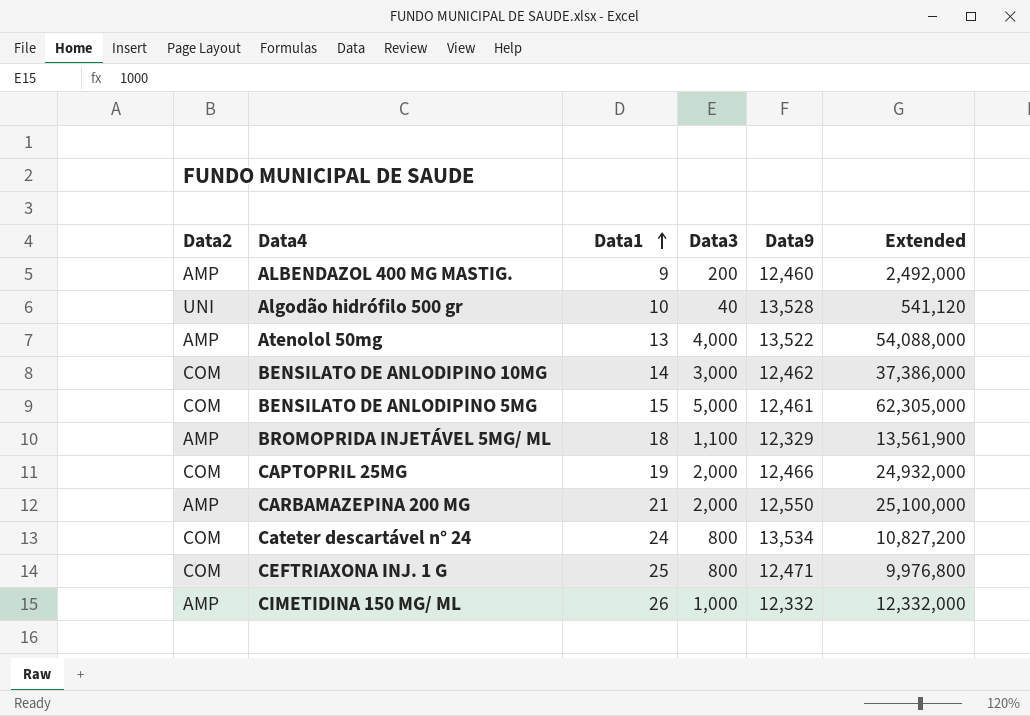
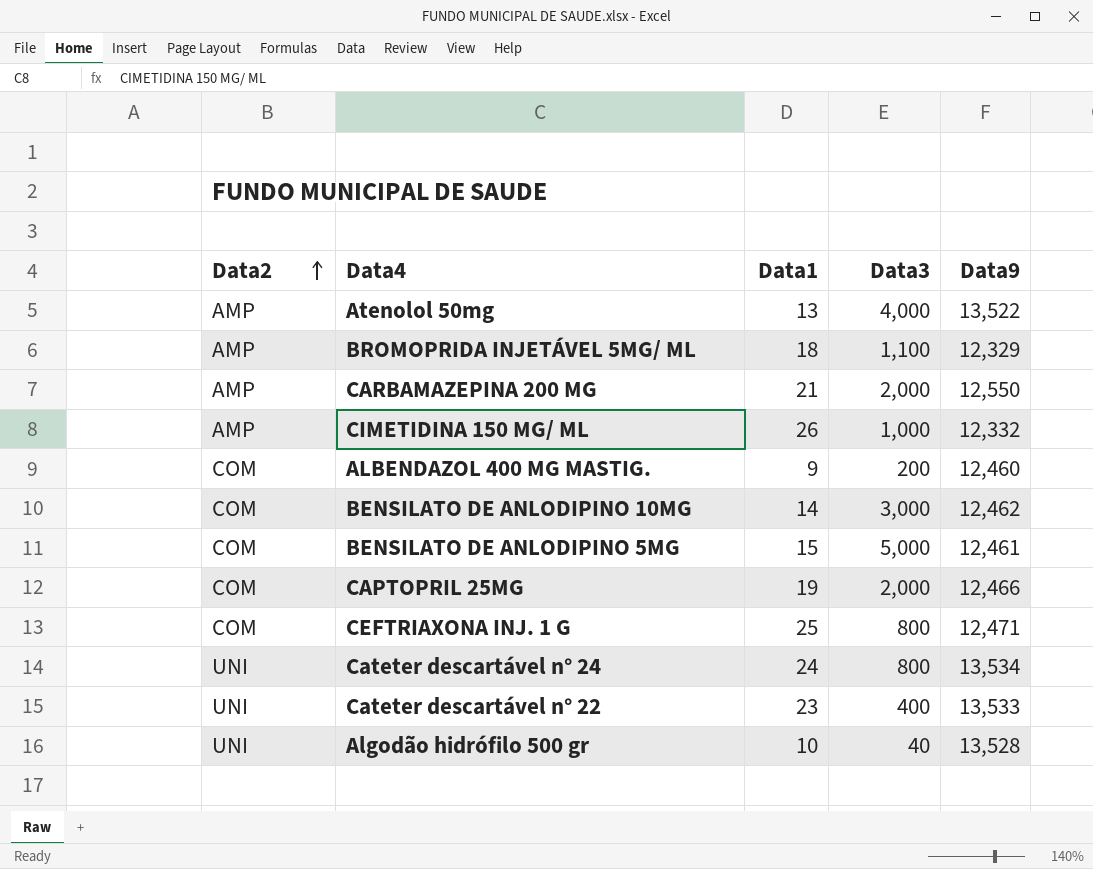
row order: Data1 ascending -> Data2 ascending
column Extended | formula: [Data3] * [Data9] -> none
ALBENDAZOL 400 MG MASTIG. | Data2: AMP -> COM
Cateter descartável n° 24 | Data2: COM -> UNI
row Cateter descartável n° 22: none -> UNI | 23 | 400 | 13,533

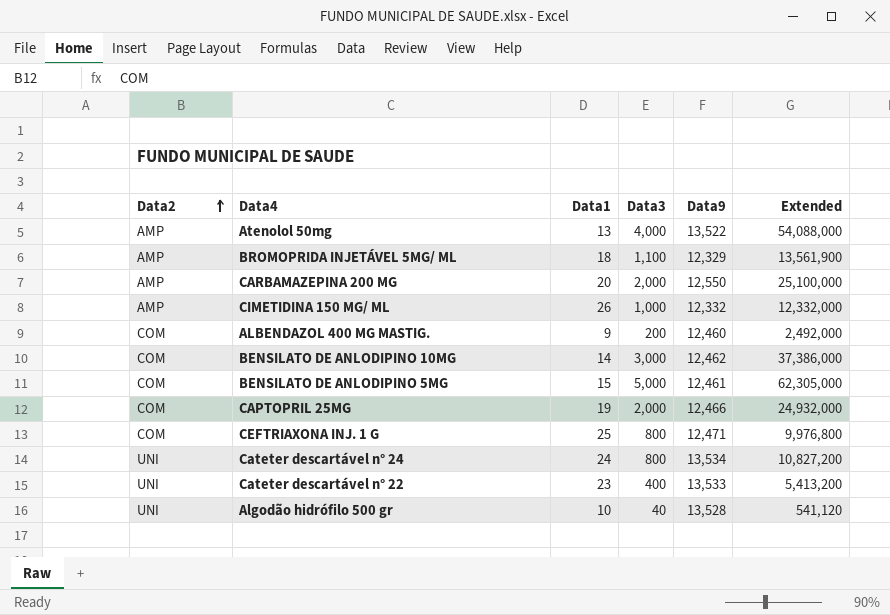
column Extended | formula: none -> [Data3] * [Data9]
CARBAMAZEPINA 200 MG | Data1: 21 -> 20

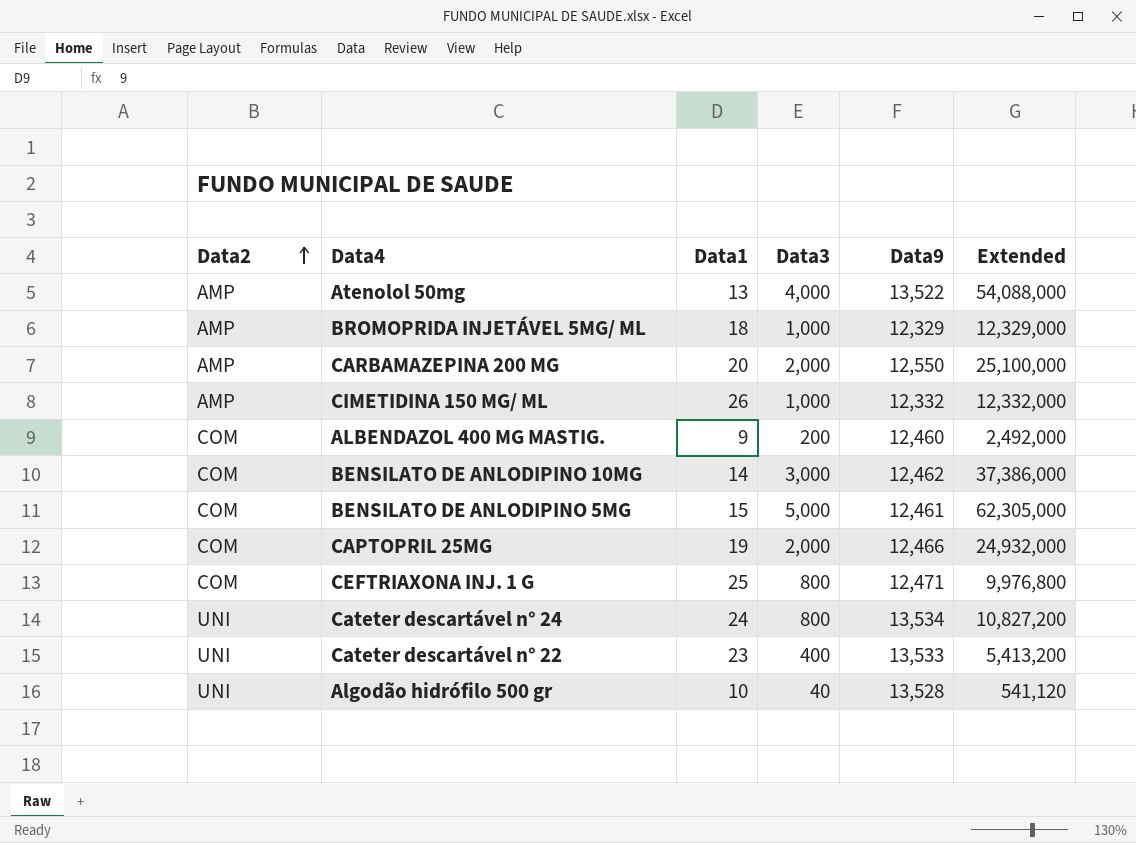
BROMOPRIDA INJETÁVEL 5MG/ ML | Data3: 1,100 -> 1,000
BROMOPRIDA INJETÁVEL 5MG/ ML | Extended: 13,561,900 -> 12,329,000

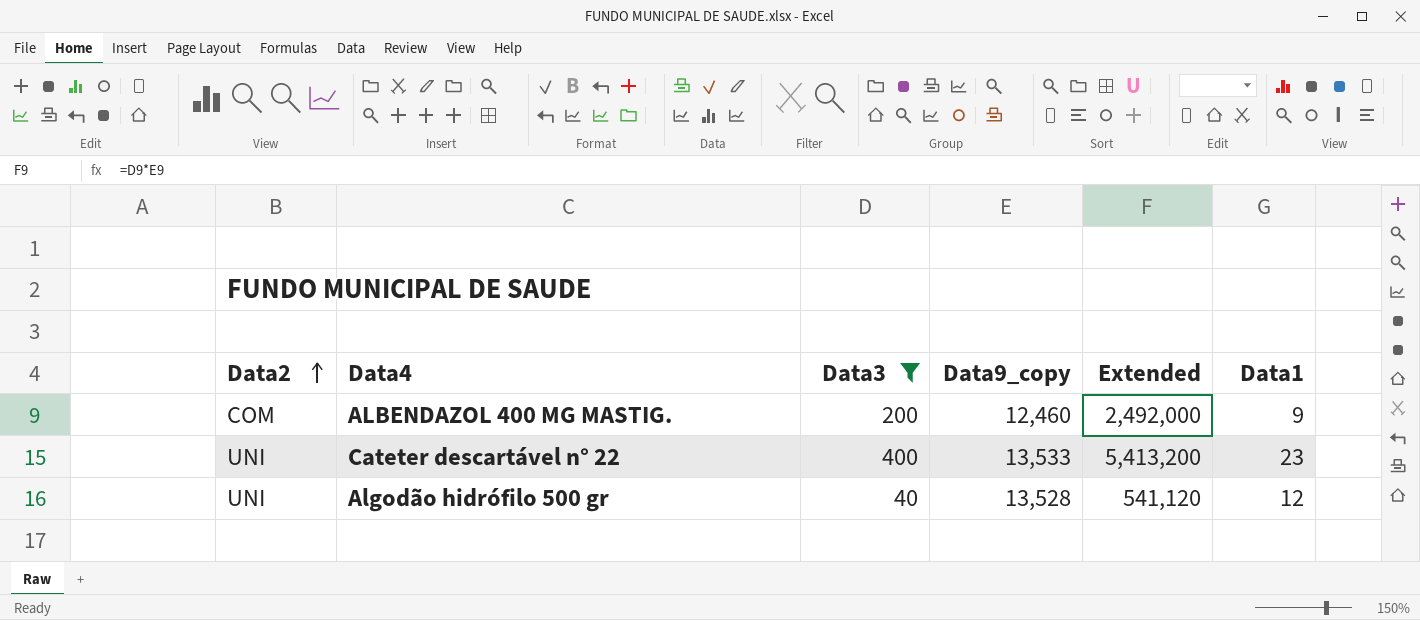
filter: none -> Data3 <= 400
column name: Data9 -> Data9_copy
column Data1 | position: 3 -> 6
Algodão hidrófilo 500 gr | Data1: 10 -> 12

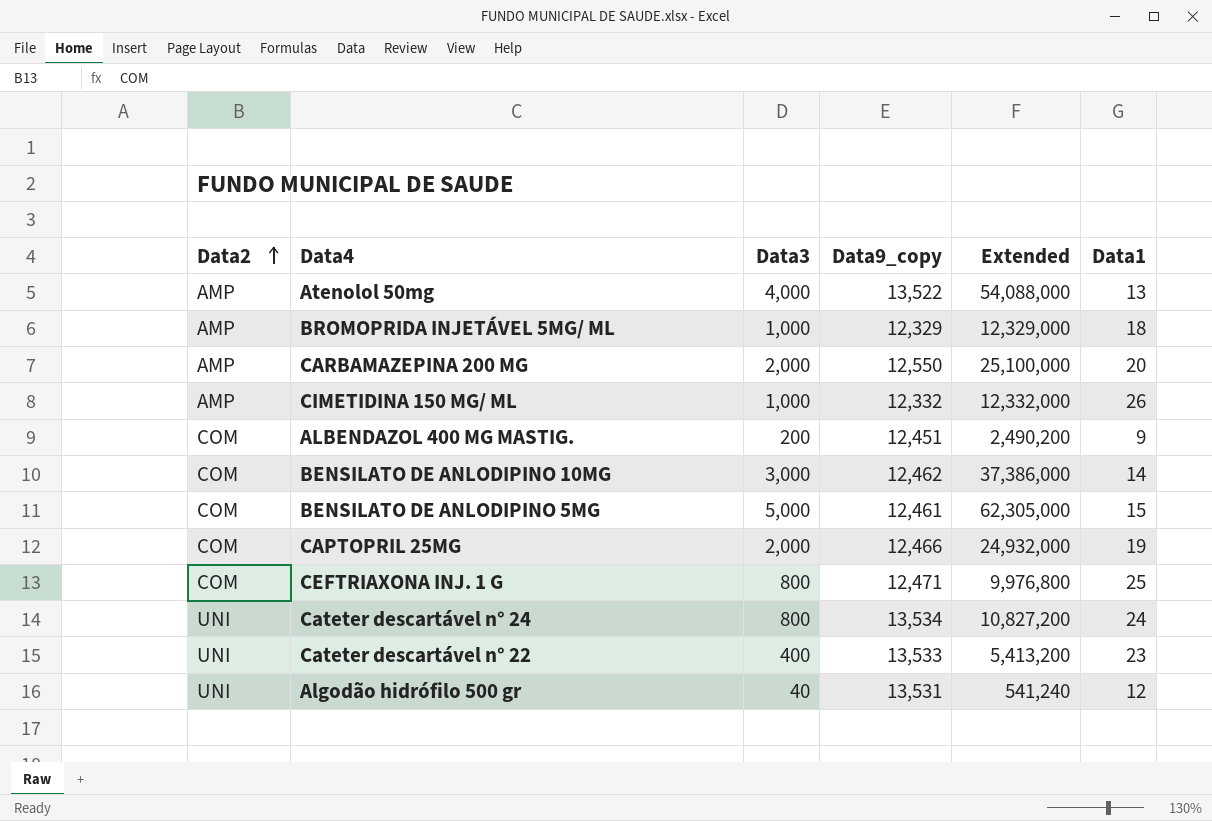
filter: Data3 <= 400 -> none
ALBENDAZOL 400 MG MASTIG. | Data9_copy: 12,460 -> 12,451
ALBENDAZOL 400 MG MASTIG. | Extended: 2,492,000 -> 2,490,200
Algodão hidrófilo 500 gr | Data9_copy: 13,528 -> 13,531
Algodão hidrófilo 500 gr | Extended: 541,120 -> 541,240

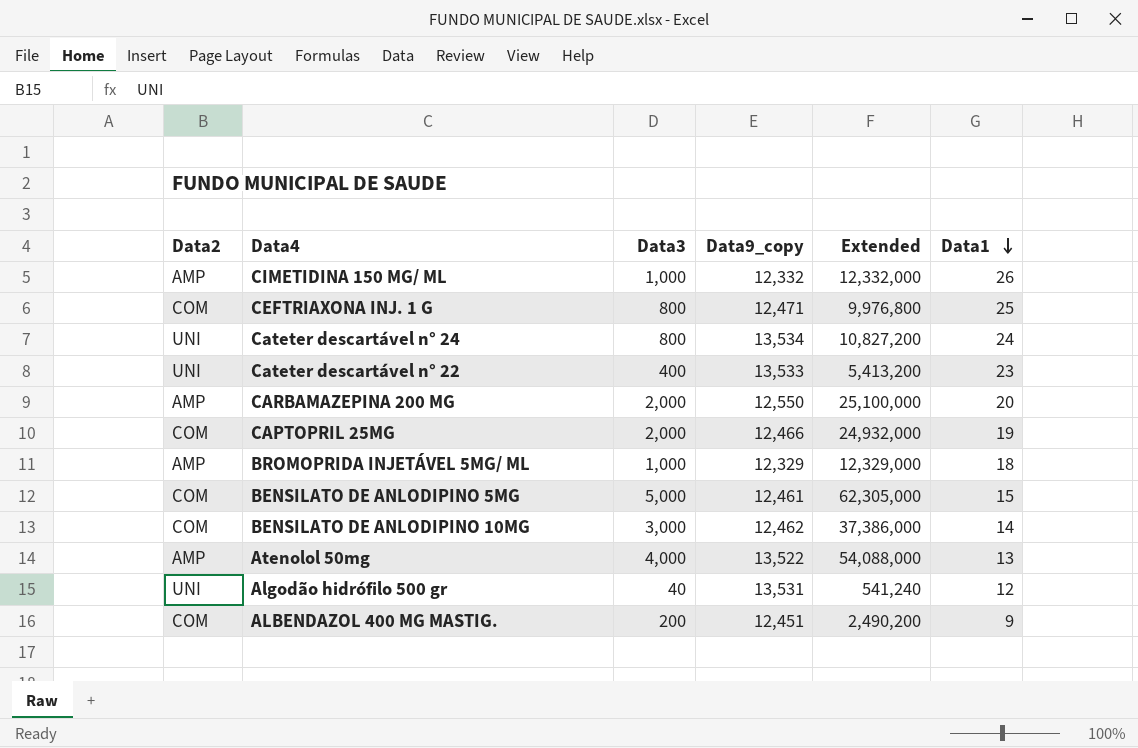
row order: Data2 ascending -> Data1 descending

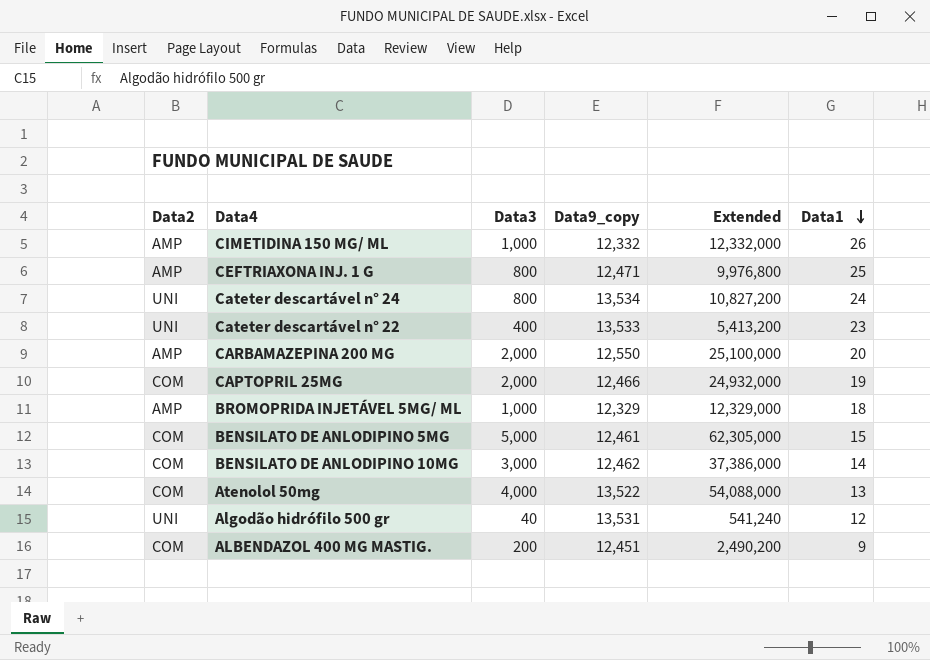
CEFTRIAXONA INJ. 1 G | Data2: COM -> AMP
Atenolol 50mg | Data2: AMP -> COM

